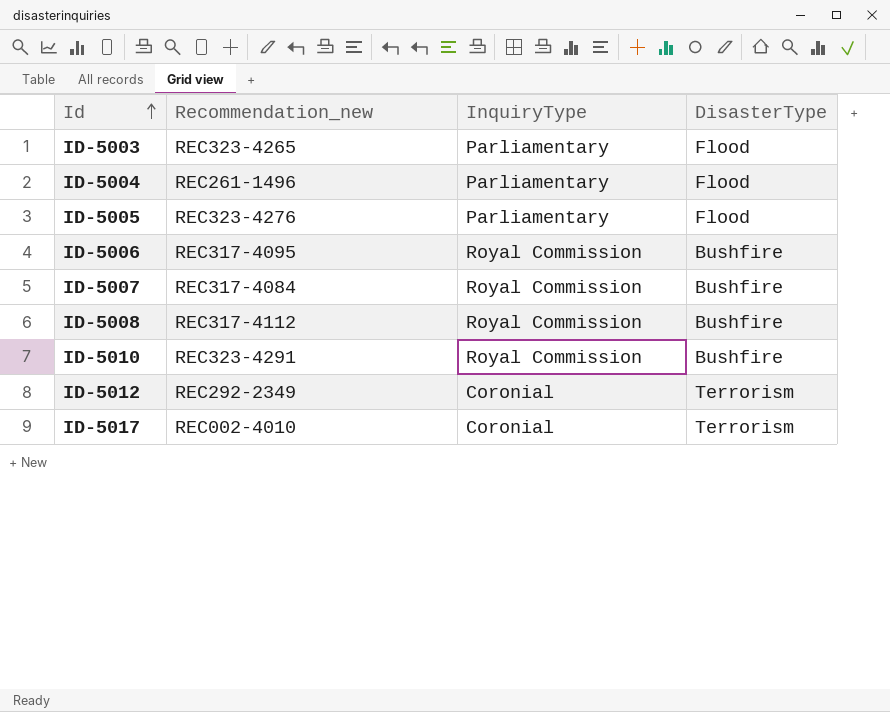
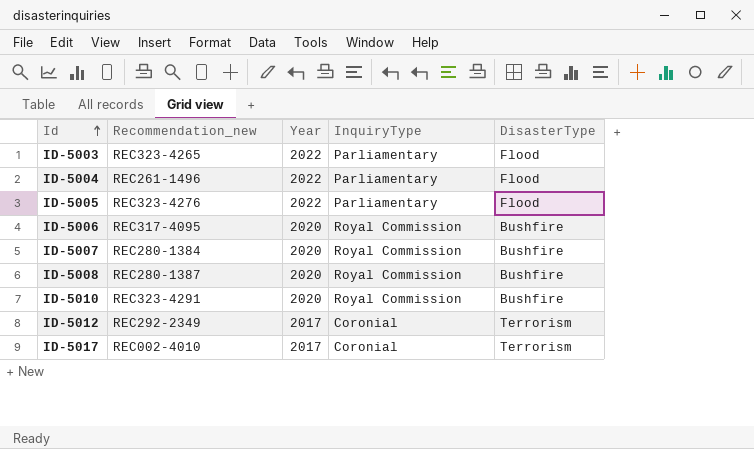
column Year | position: none -> 3
ID-5007 | Recommendation_new: REC317-4084 -> REC280-1384
ID-5008 | Recommendation_new: REC317-4112 -> REC280-1387

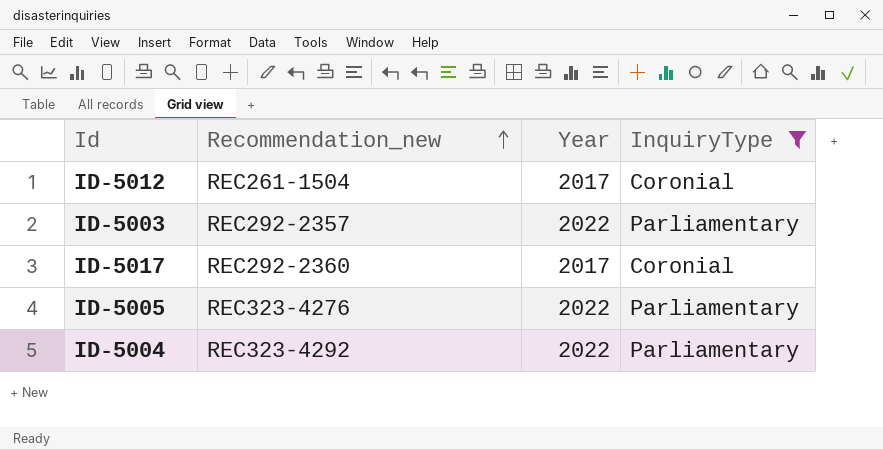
filter: none -> InquiryType != Royal Commission
row order: Id ascending -> Recommendation_new ascending
column DisasterType | position: 5 -> none
ID-5012 | Recommendation_new: REC292-2349 -> REC261-1504
ID-5003 | Recommendation_new: REC323-4265 -> REC292-2357
ID-5017 | Recommendation_new: REC002-4010 -> REC292-2360
ID-5004 | Recommendation_new: REC261-1496 -> REC323-4292

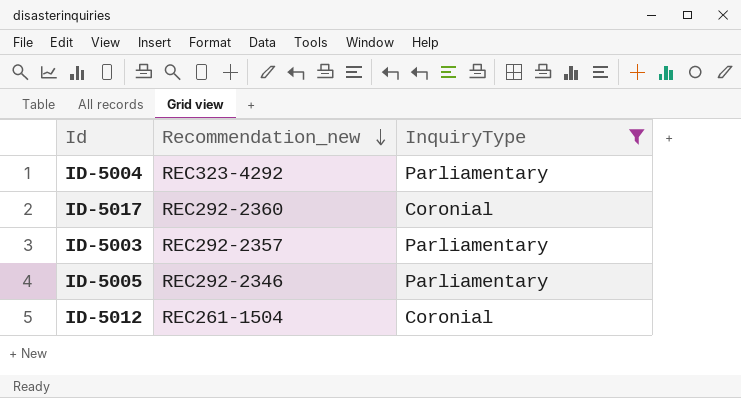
row order: Recommendation_new ascending -> Recommendation_new descending
column Year | position: 3 -> none
ID-5005 | Recommendation_new: REC323-4276 -> REC292-2346

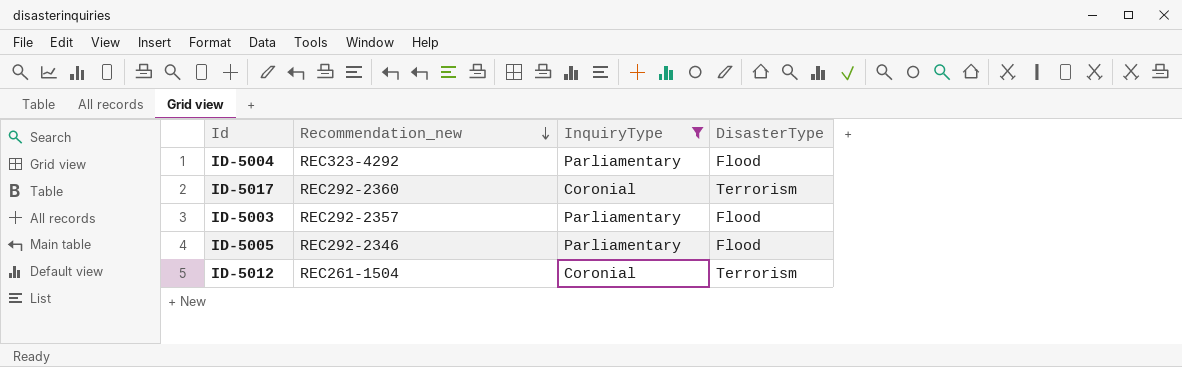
column DisasterType | position: none -> 4

